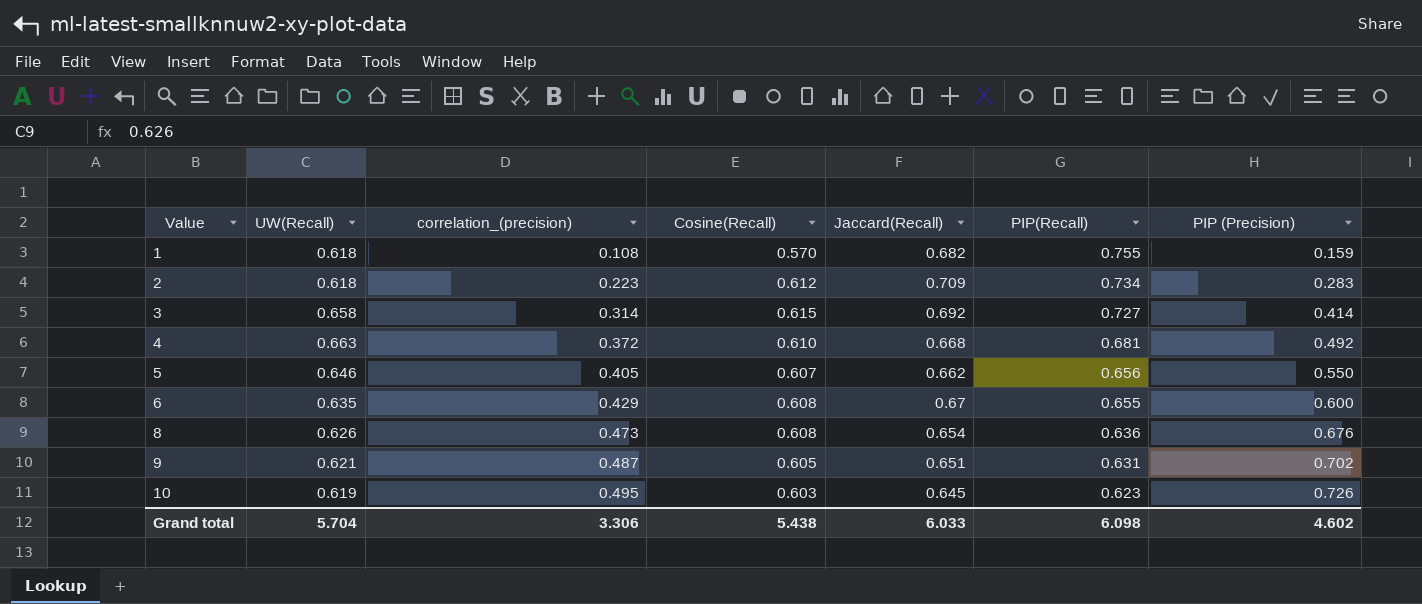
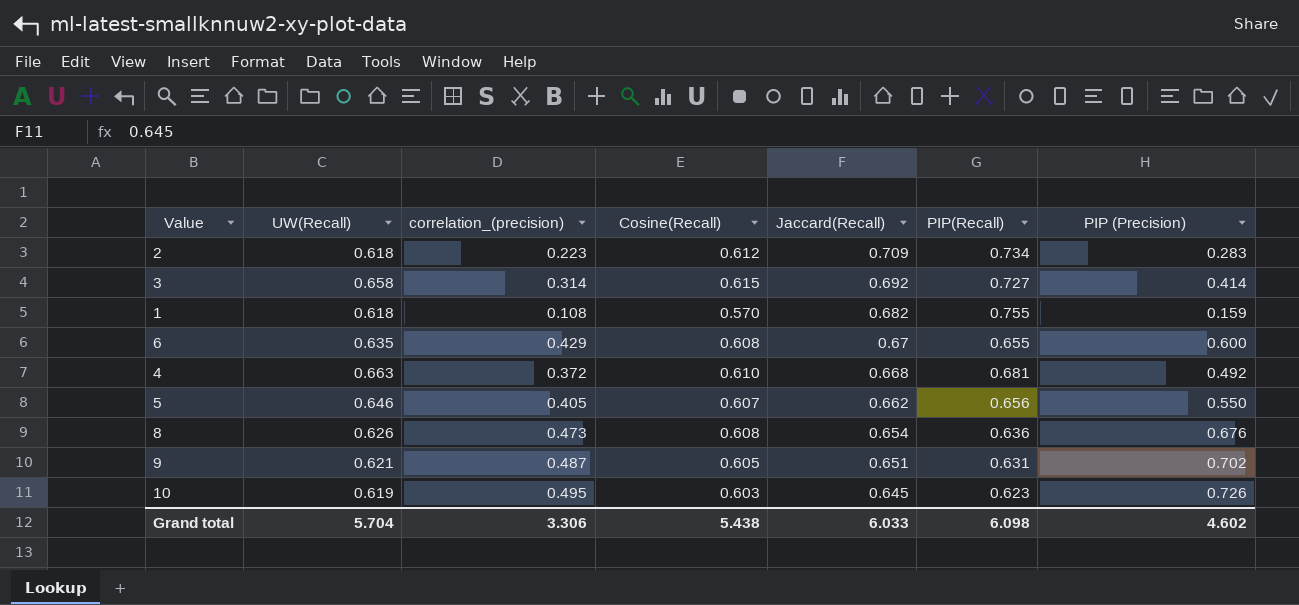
row order: Value ascending -> Jaccard(Recall) descending

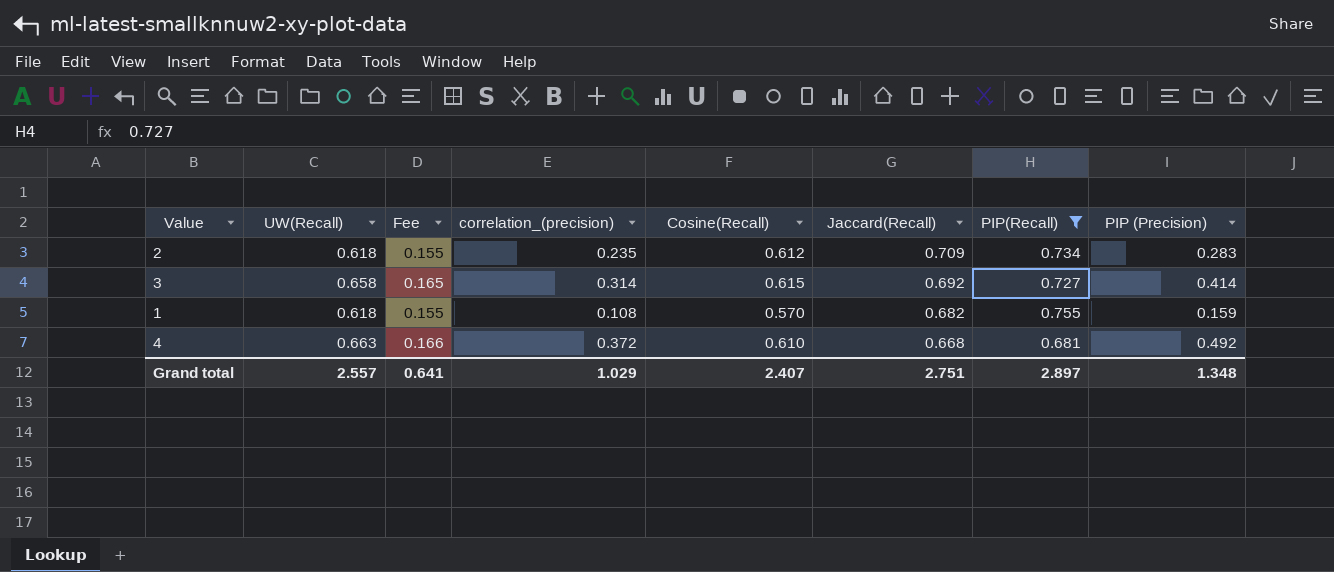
filter: none -> PIP(Recall) >= 0.681
column Fee | formula: none -> [UW(Recall)] * 0.25
2 | correlation_(precision): 0.223 -> 0.235
Grand total | UW(Recall): 5.704 -> 2.557
Grand total | correlation_(precision): 3.306 -> 1.029
Grand total | Cosine(Recall): 5.438 -> 2.407
Grand total | Jaccard(Recall): 6.033 -> 2.751
Grand total | PIP(Recall): 6.098 -> 2.897
Grand total | PIP (Precision): 4.602 -> 1.348

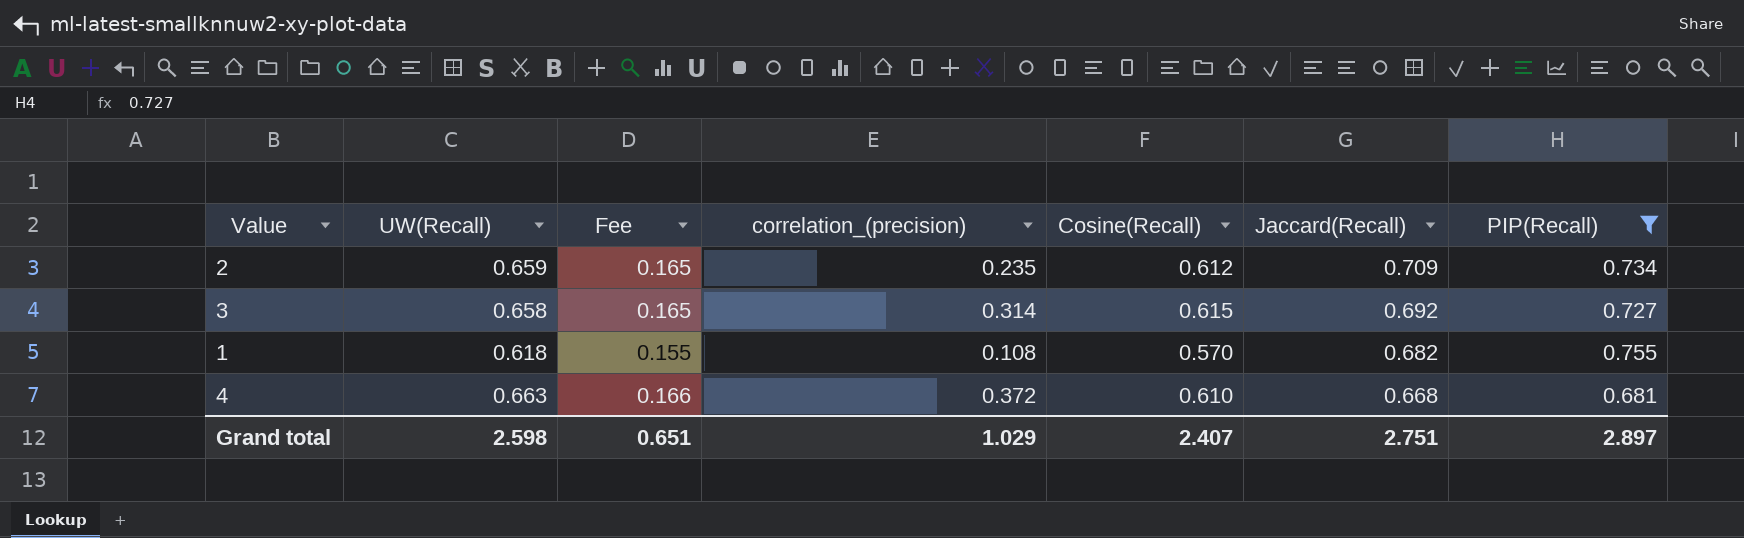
column PIP (Precision) | position: 8 -> none
2 | UW(Recall): 0.618 -> 0.659
2 | Fee: 0.155 -> 0.165
Grand total | UW(Recall): 2.557 -> 2.598
Grand total | Fee: 0.641 -> 0.651

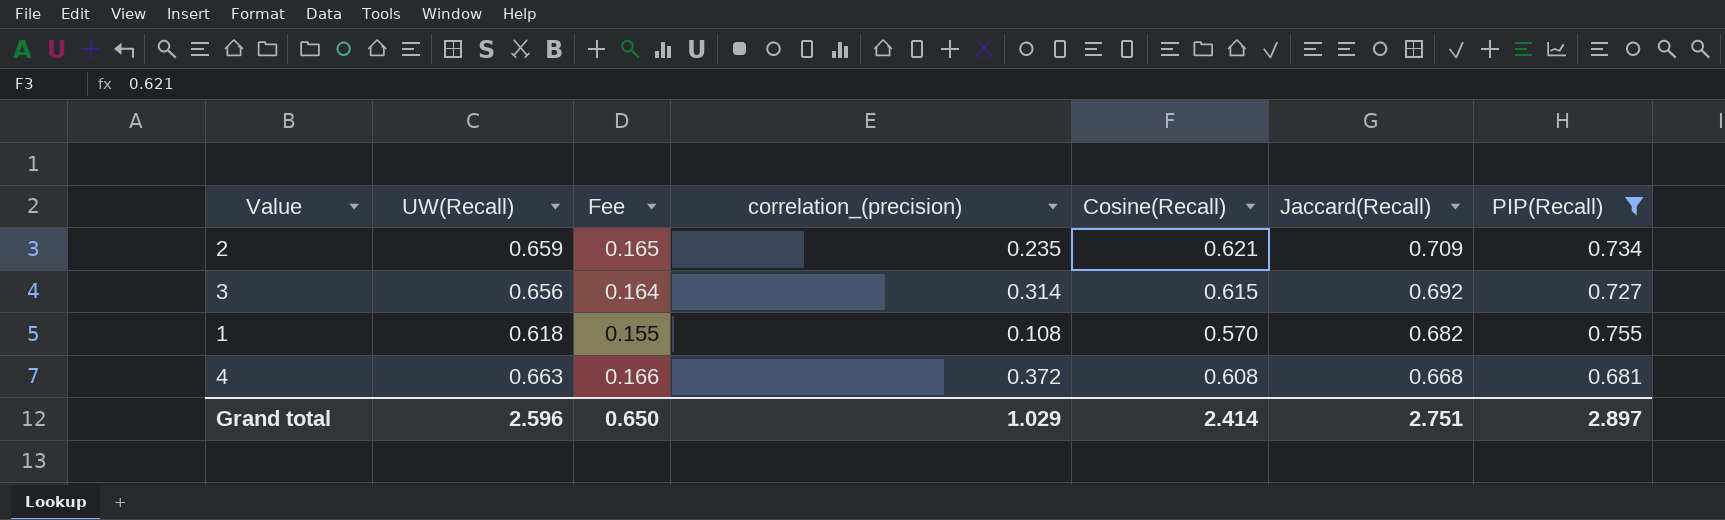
2 | Cosine(Recall): 0.612 -> 0.621
3 | UW(Recall): 0.658 -> 0.656
3 | Fee: 0.165 -> 0.164
4 | Cosine(Recall): 0.610 -> 0.608
Grand total | UW(Recall): 2.598 -> 2.596
Grand total | Fee: 0.651 -> 0.650
Grand total | Cosine(Recall): 2.407 -> 2.414

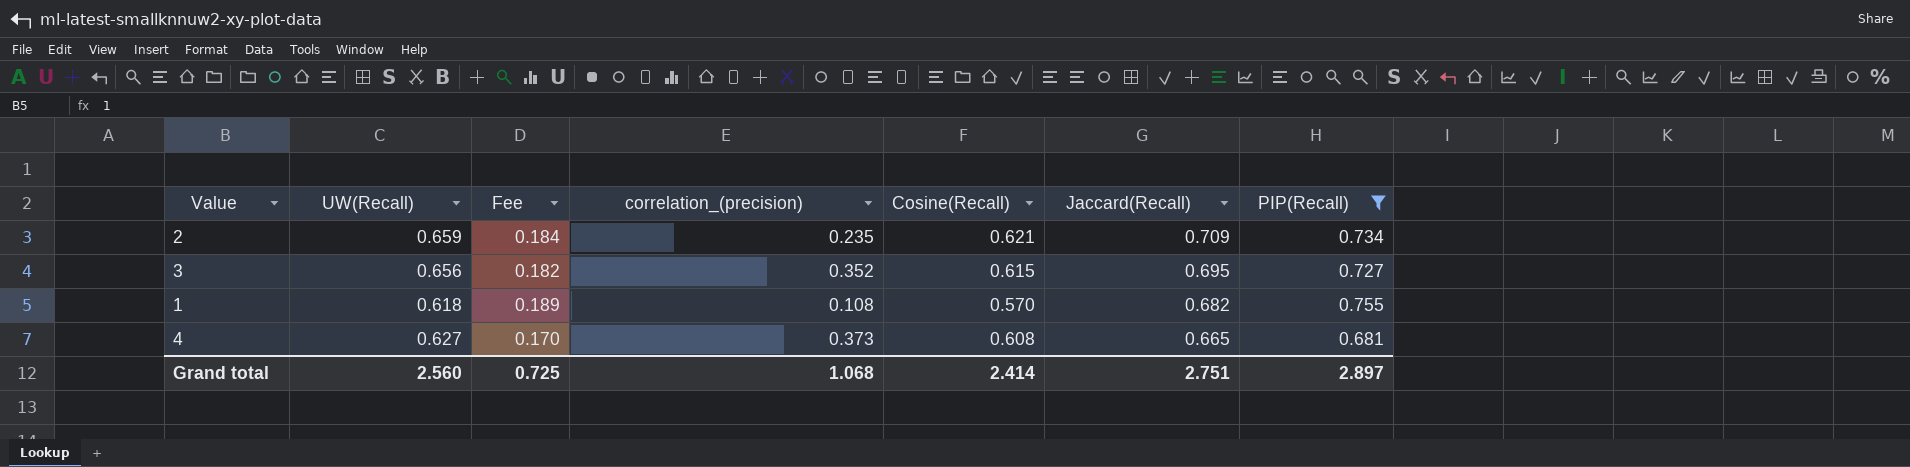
column Fee | formula: [UW(Recall)] * 0.25 -> [PIP(Recall)] * 0.25
3 | correlation_(precision): 0.314 -> 0.352
3 | Jaccard(Recall): 0.692 -> 0.695
4 | UW(Recall): 0.663 -> 0.627
4 | correlation_(precision): 0.372 -> 0.373
4 | Jaccard(Recall): 0.668 -> 0.665
Grand total | UW(Recall): 2.596 -> 2.560
Grand total | Fee: 0.650 -> 0.725
Grand total | correlation_(precision): 1.029 -> 1.068

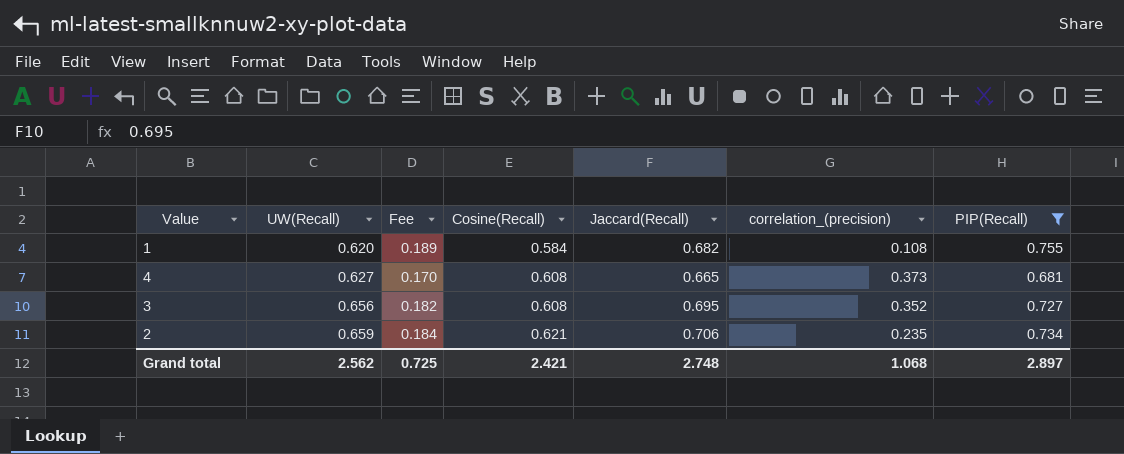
row order: Jaccard(Recall) descending -> UW(Recall) ascending
column correlation_(precision) | position: 4 -> 6
1 | UW(Recall): 0.618 -> 0.620
1 | Cosine(Recall): 0.570 -> 0.584
3 | Cosine(Recall): 0.615 -> 0.608
2 | Jaccard(Recall): 0.709 -> 0.706
Grand total | UW(Recall): 2.560 -> 2.562
Grand total | Cosine(Recall): 2.414 -> 2.421
Grand total | Jaccard(Recall): 2.751 -> 2.748

